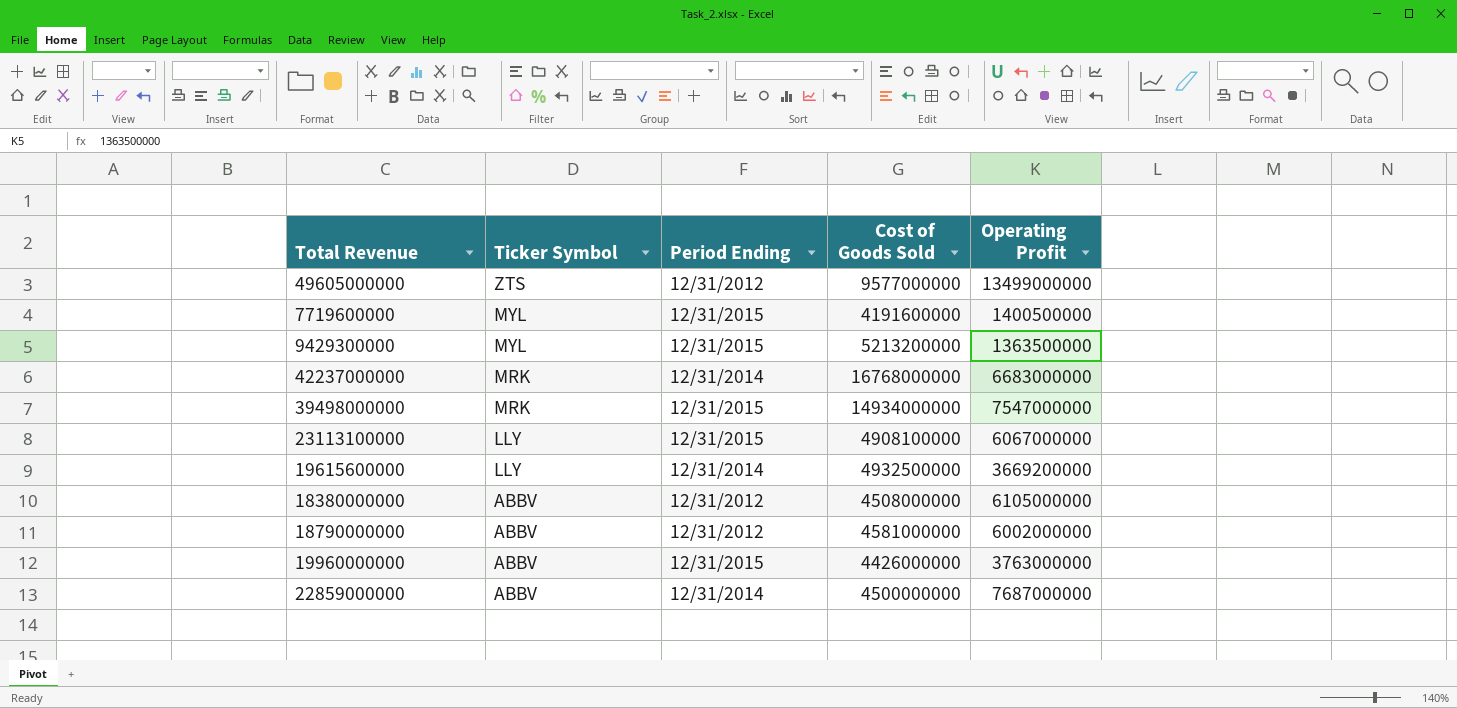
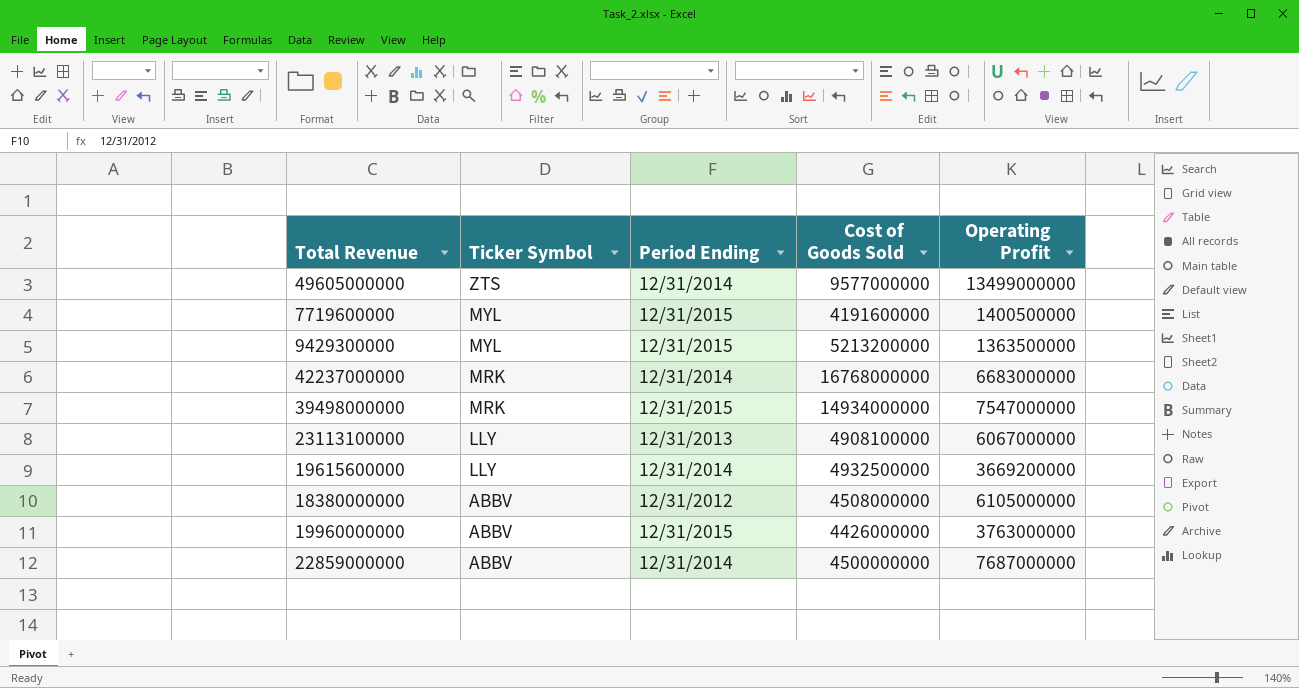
row 18790000000: ABBV | 12/31/2012 | 4581000000 | 6002000000 -> none
49605000000 | Period Ending: 12/31/2012 -> 12/31/2014
23113100000 | Period Ending: 12/31/2015 -> 12/31/2013

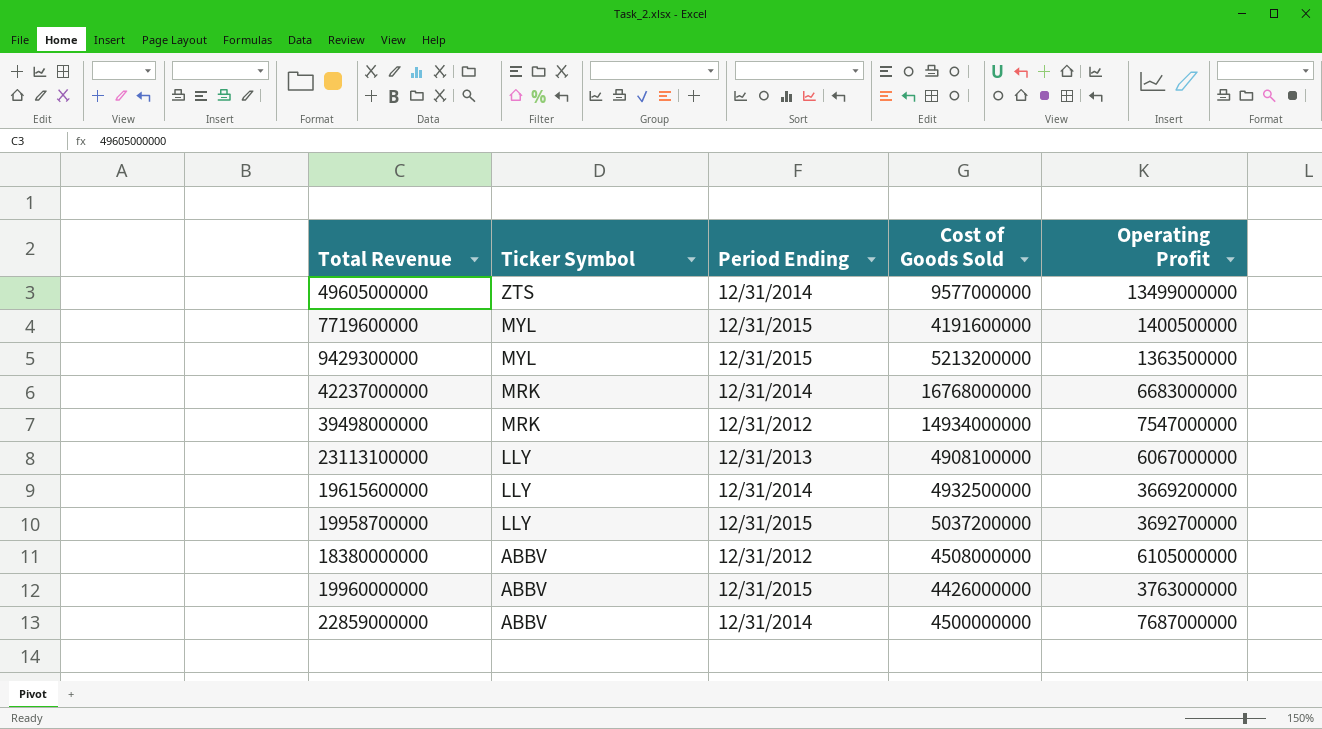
39498000000 | Period Ending: 12/31/2015 -> 12/31/2012
row 19958700000: none -> LLY | 12/31/2015 | 5037200000 | 3692700000

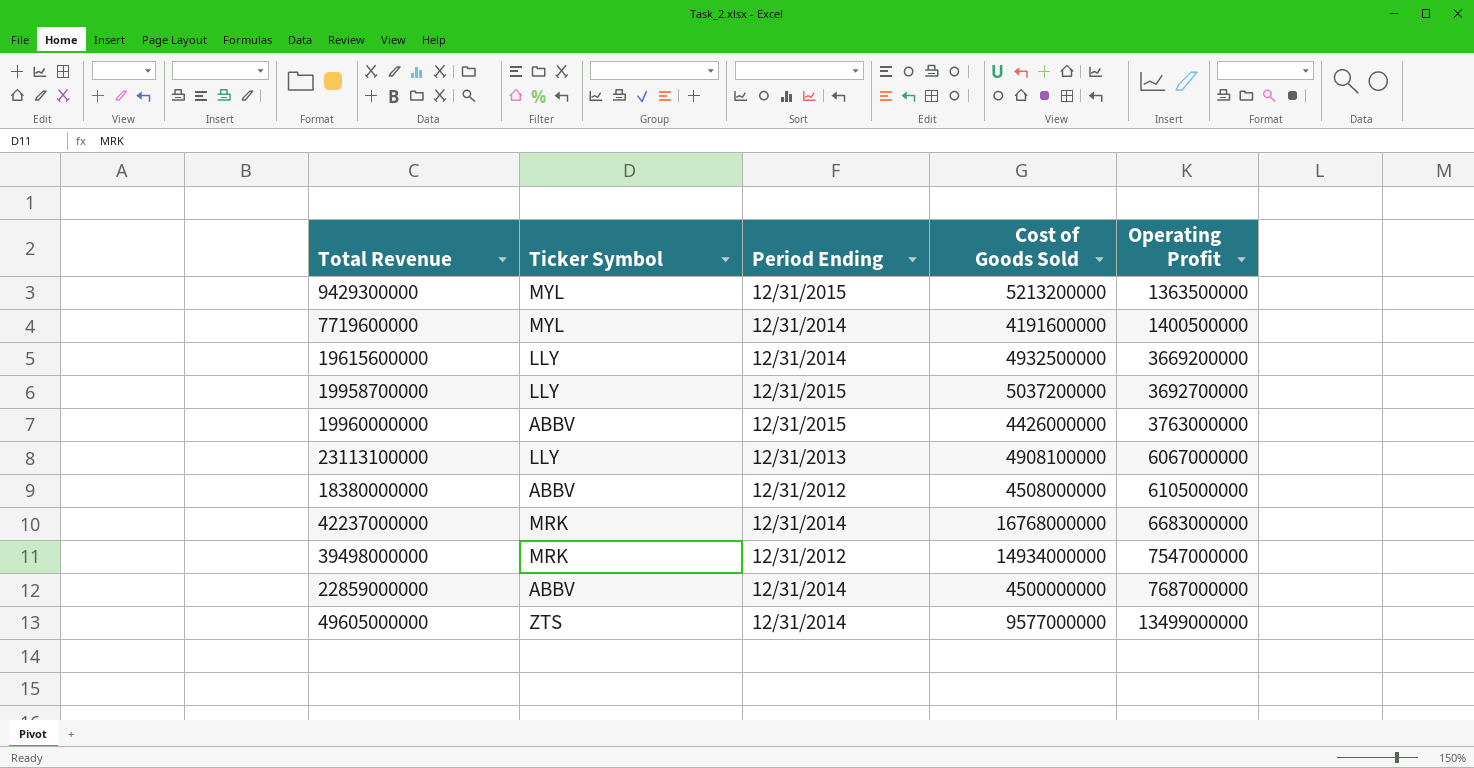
row order: Ticker Symbol descending -> Operating Profit ascending
7719600000 | Period Ending: 12/31/2015 -> 12/31/2014

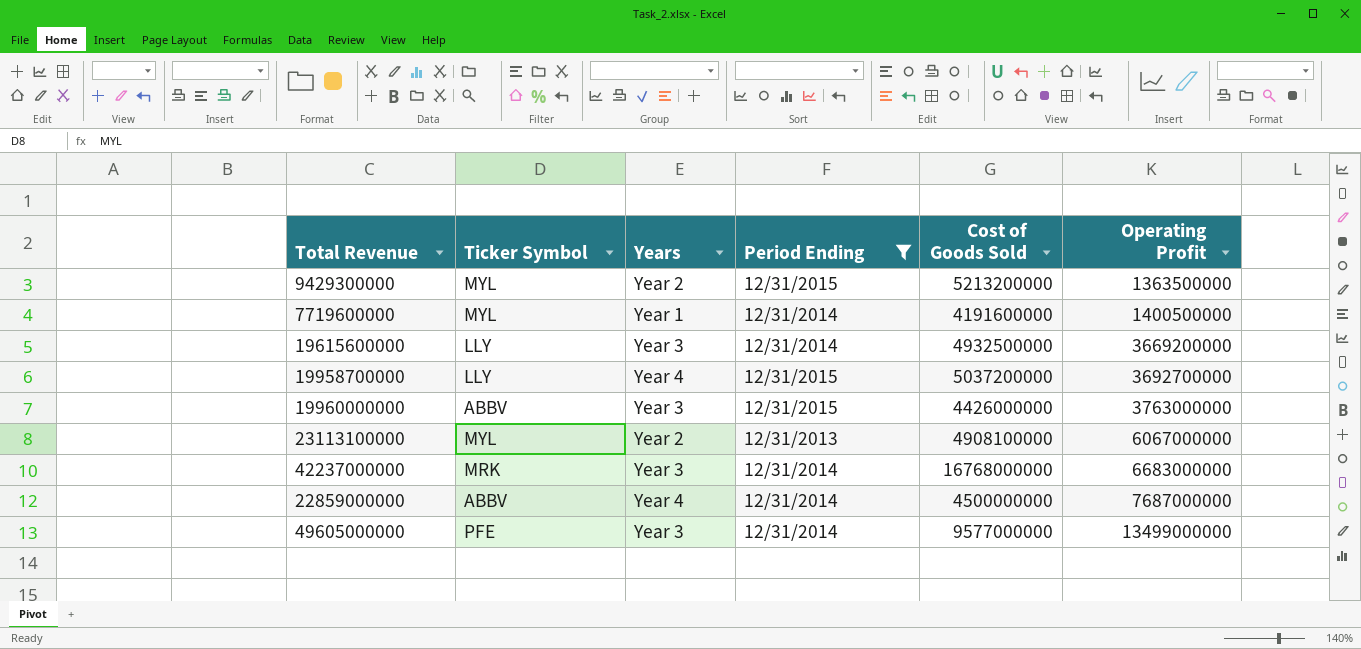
filter: none -> Period Ending != 12/31/2012
column Years | position: none -> 3
23113100000 | Ticker Symbol: LLY -> MYL
49605000000 | Ticker Symbol: ZTS -> PFE

